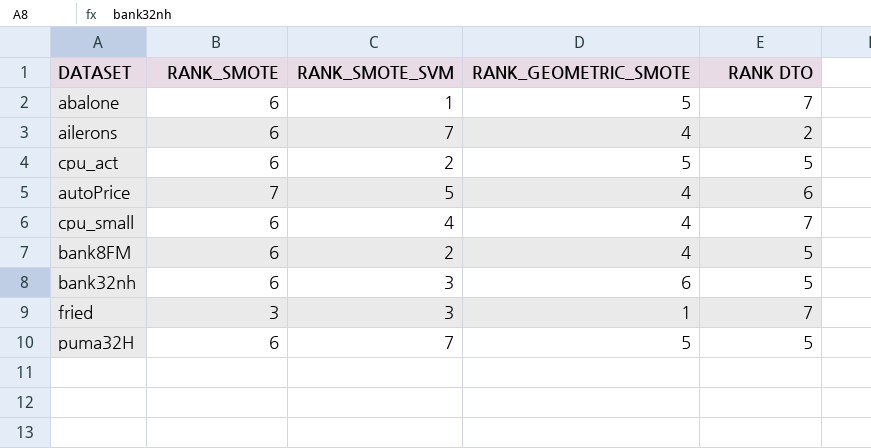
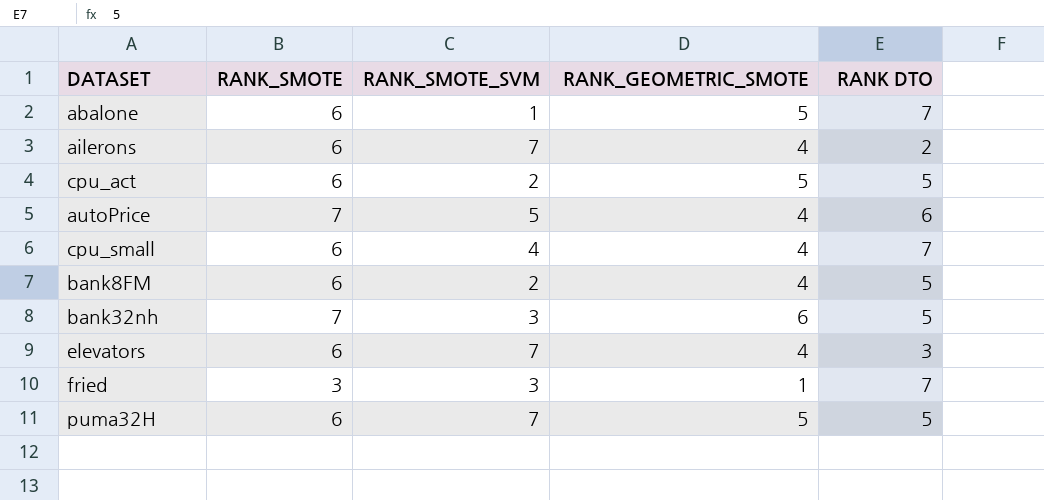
bank32nh | RANK_SMOTE: 6 -> 7
row elevators: none -> 6 | 7 | 4 | 3

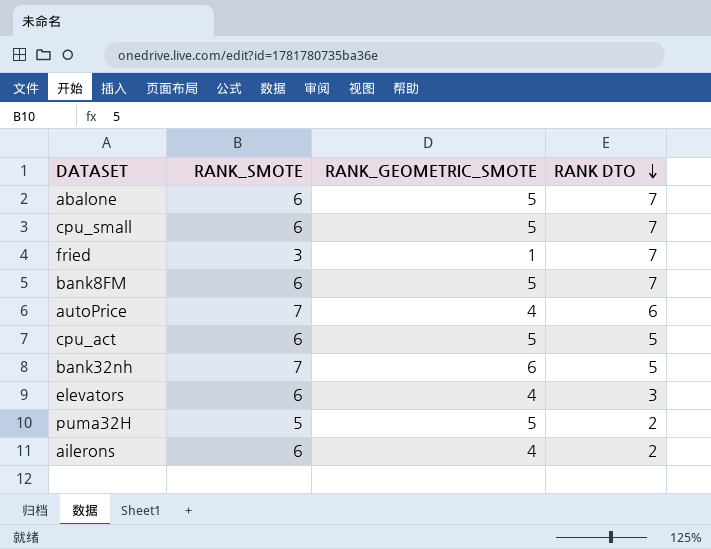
row order: none -> RANK DTO descending
column RANK_SMOTE_SVM | position: 3 -> none
cpu_small | RANK_GEOMETRIC_SMOTE: 4 -> 5
bank8FM | RANK_GEOMETRIC_SMOTE: 4 -> 5
bank8FM | RANK DTO: 5 -> 7
puma32H | RANK_SMOTE: 6 -> 5
puma32H | RANK DTO: 5 -> 2

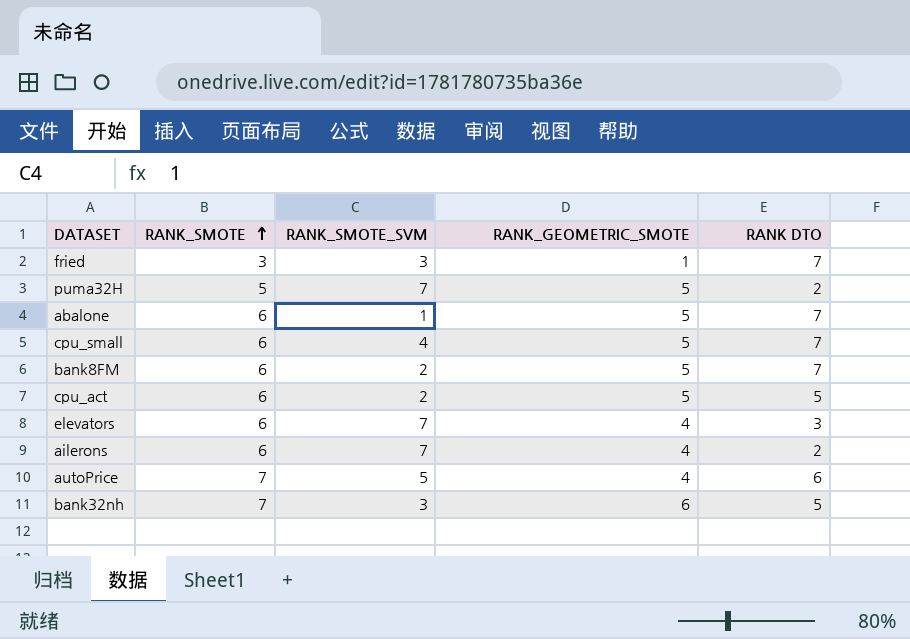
row order: RANK DTO descending -> RANK_SMOTE ascending
column RANK_SMOTE_SVM | position: none -> 3

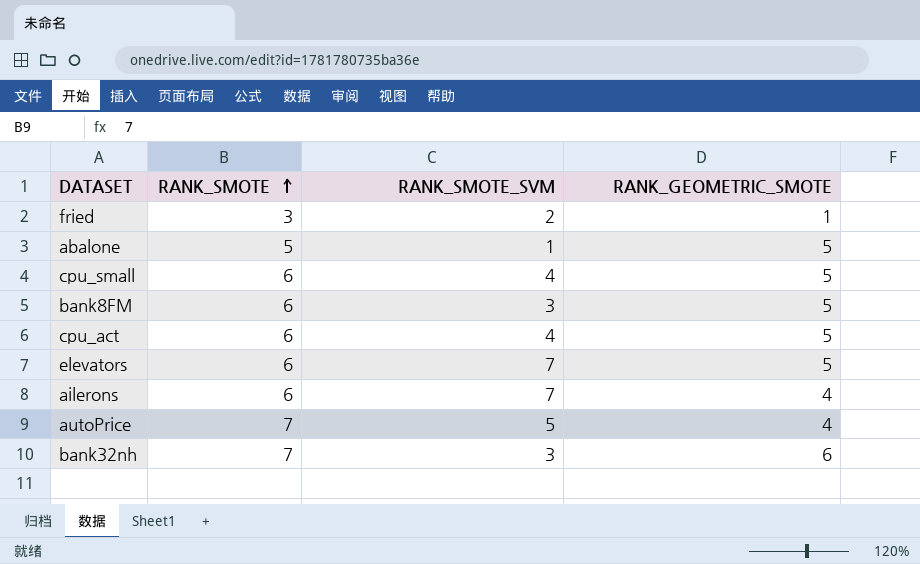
column RANK DTO | position: 5 -> none
row puma32H: 5 | 7 | 5 | 2 -> none
fried | RANK_SMOTE_SVM: 3 -> 2
abalone | RANK_SMOTE: 6 -> 5
bank8FM | RANK_SMOTE_SVM: 2 -> 3
cpu_act | RANK_SMOTE_SVM: 2 -> 4
elevators | RANK_GEOMETRIC_SMOTE: 4 -> 5

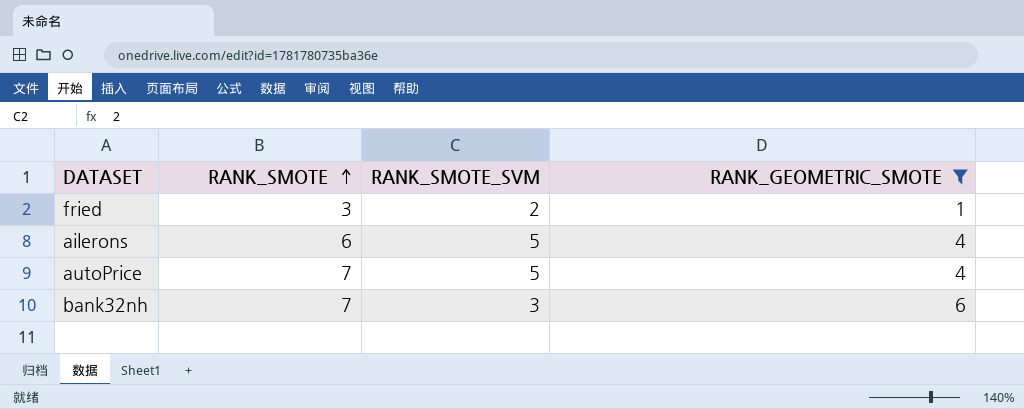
filter: none -> RANK_GEOMETRIC_SMOTE != 5
ailerons | RANK_SMOTE_SVM: 7 -> 5

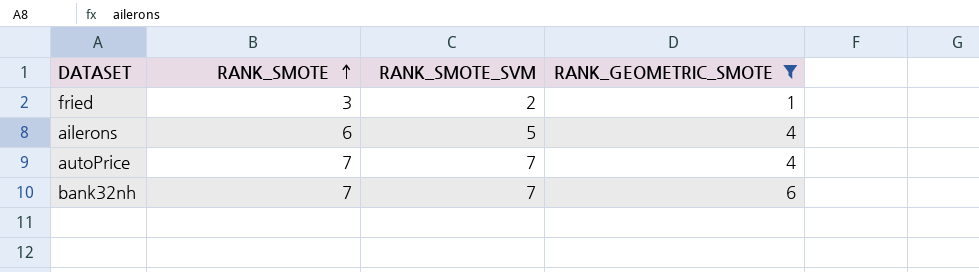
autoPrice | RANK_SMOTE_SVM: 5 -> 7
bank32nh | RANK_SMOTE_SVM: 3 -> 7

